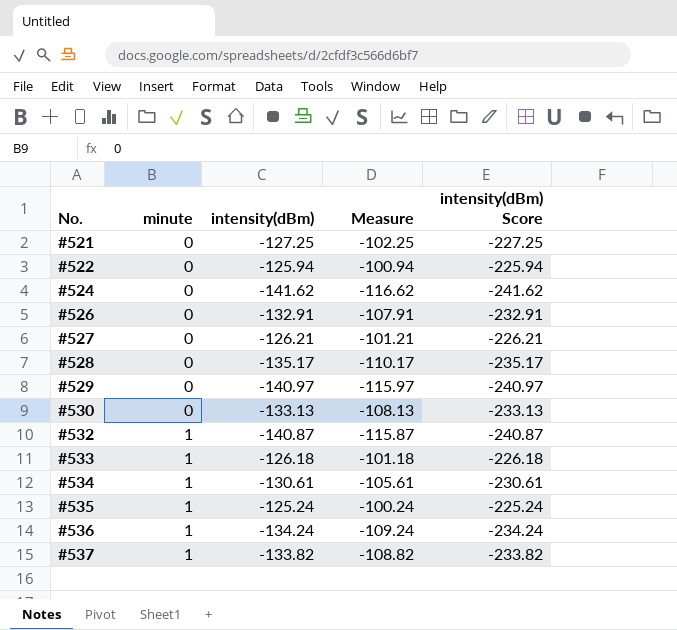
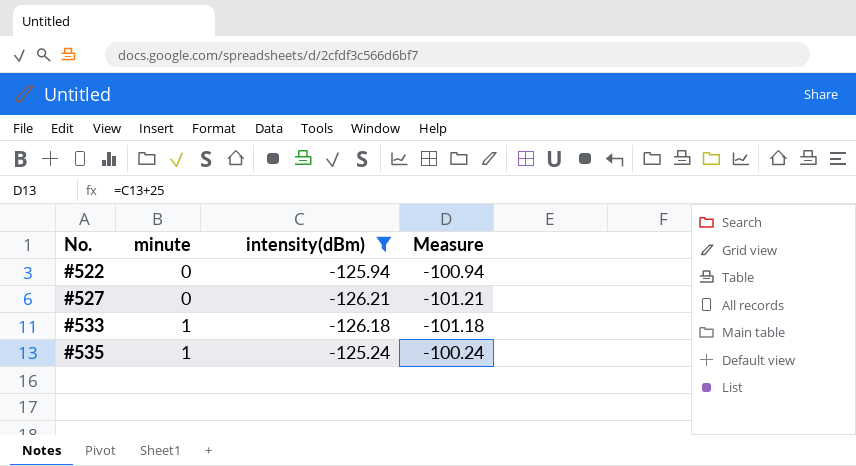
filter: none -> intensity(dBm) >= -126.21
column intensity(dBm) Score | formula: [intensity(dBm)] - 100 -> none

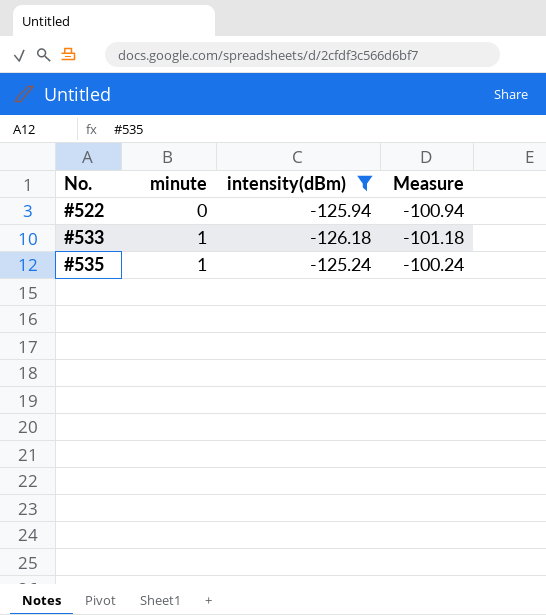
row #527: 0 | -126.21 | -101.21 -> none

